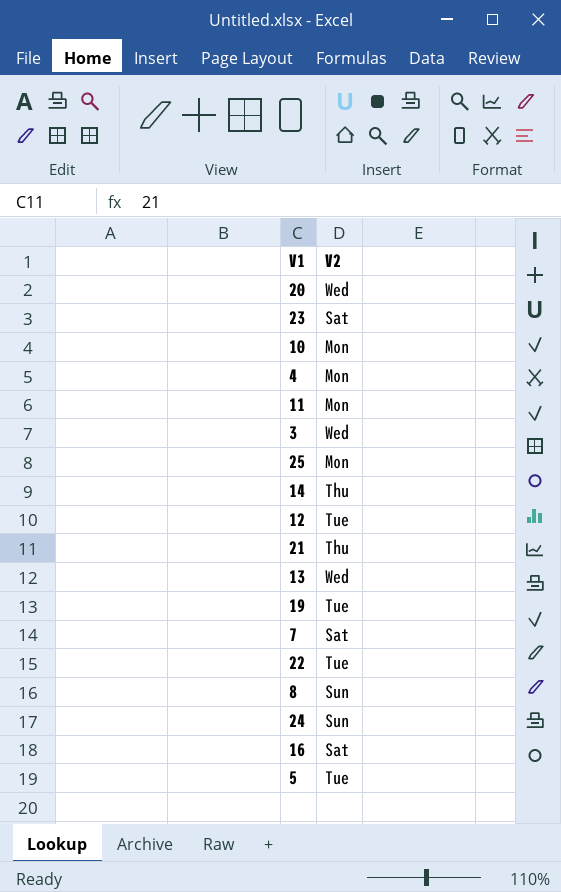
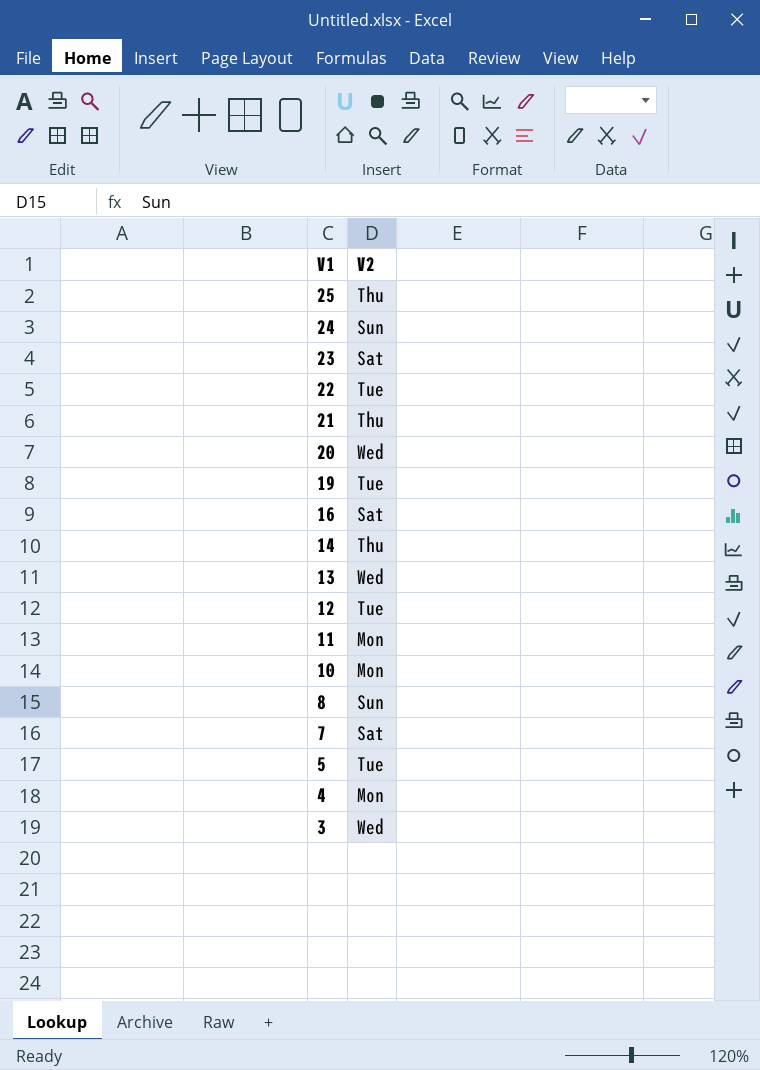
row order: none -> V1 descending
25 | V2: Mon -> Thu

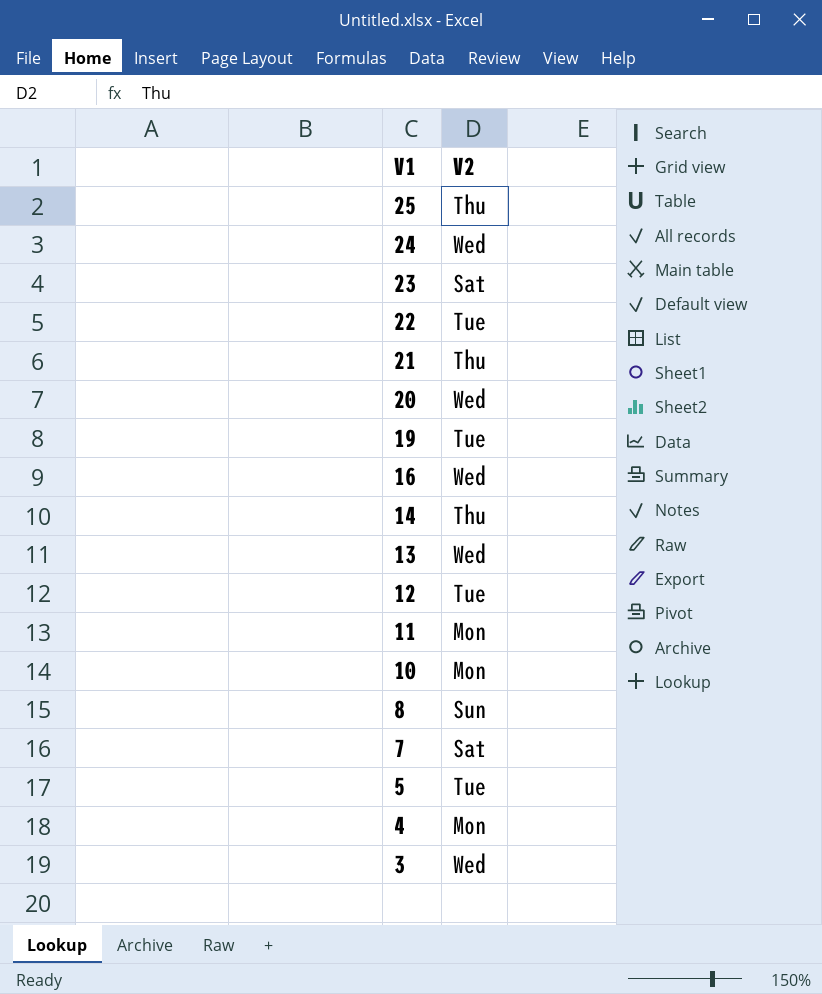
24 | V2: Sun -> Wed
16 | V2: Sat -> Wed

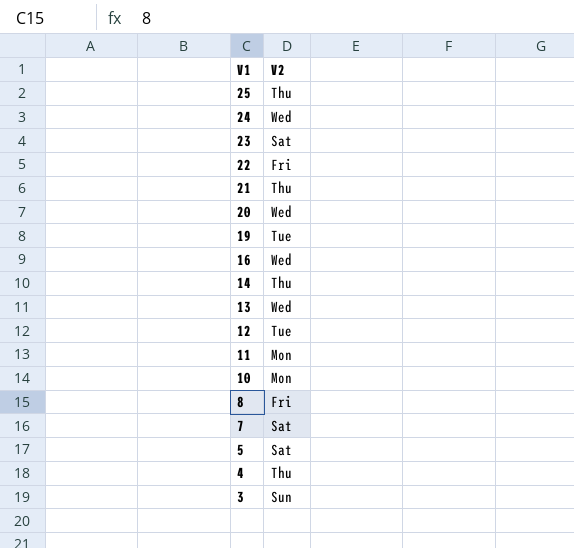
22 | V2: Tue -> Fri
8 | V2: Sun -> Fri
5 | V2: Tue -> Sat
4 | V2: Mon -> Thu
3 | V2: Wed -> Sun

